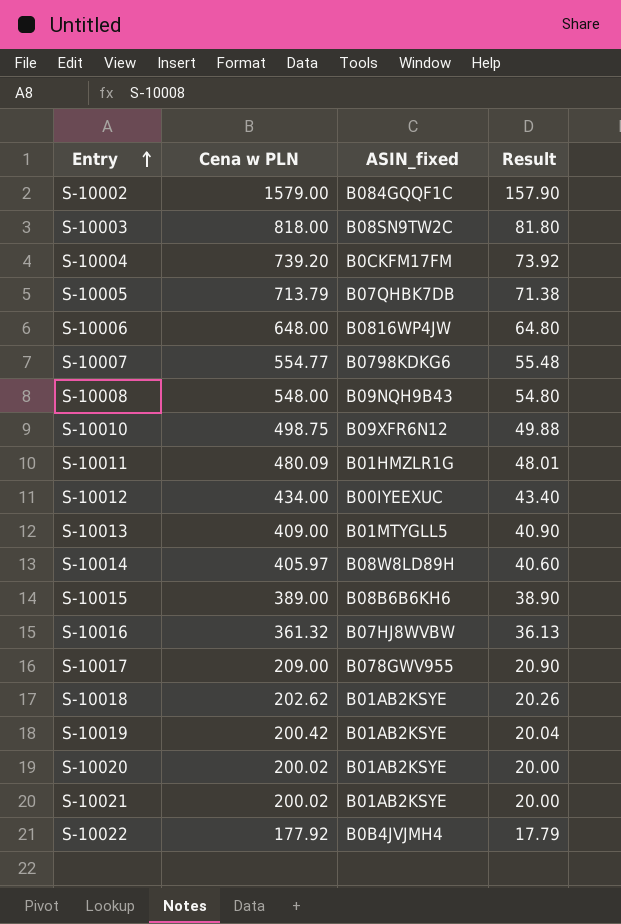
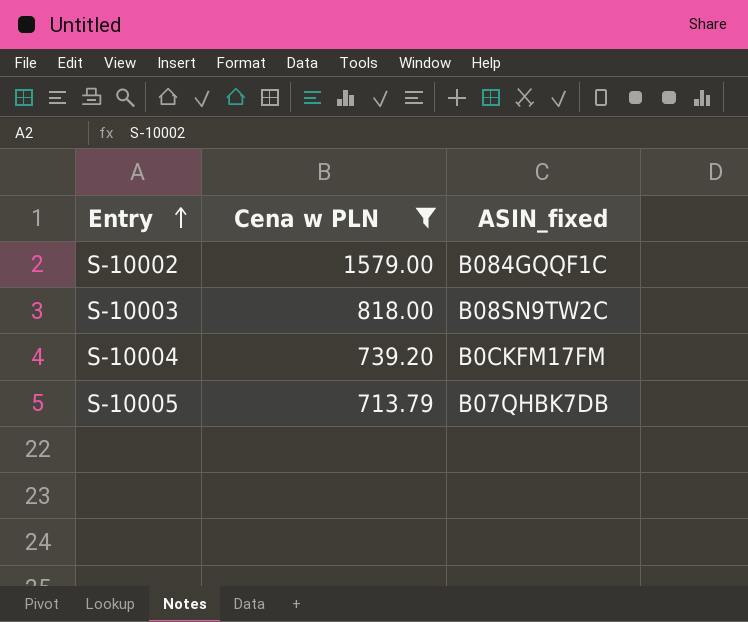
filter: none -> Cena w PLN >= 713.79
column Result | formula: [Cena w PLN] * 0.1 -> none

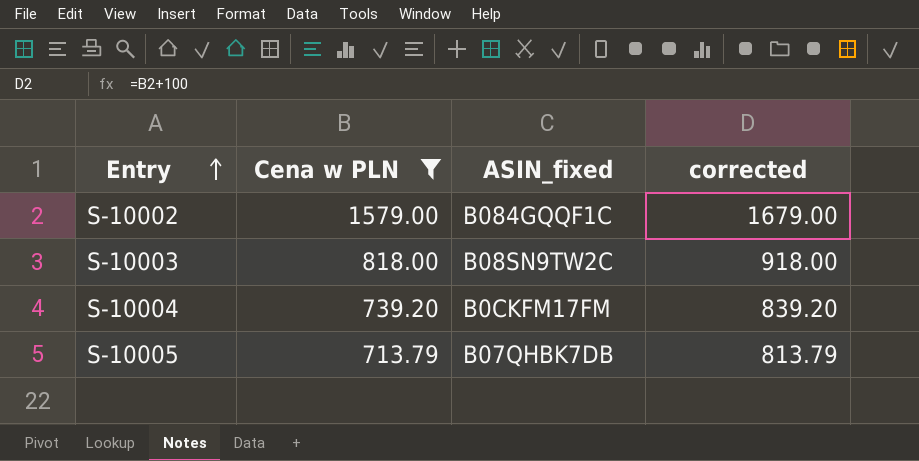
column corrected | formula: none -> [Cena w PLN] + 100

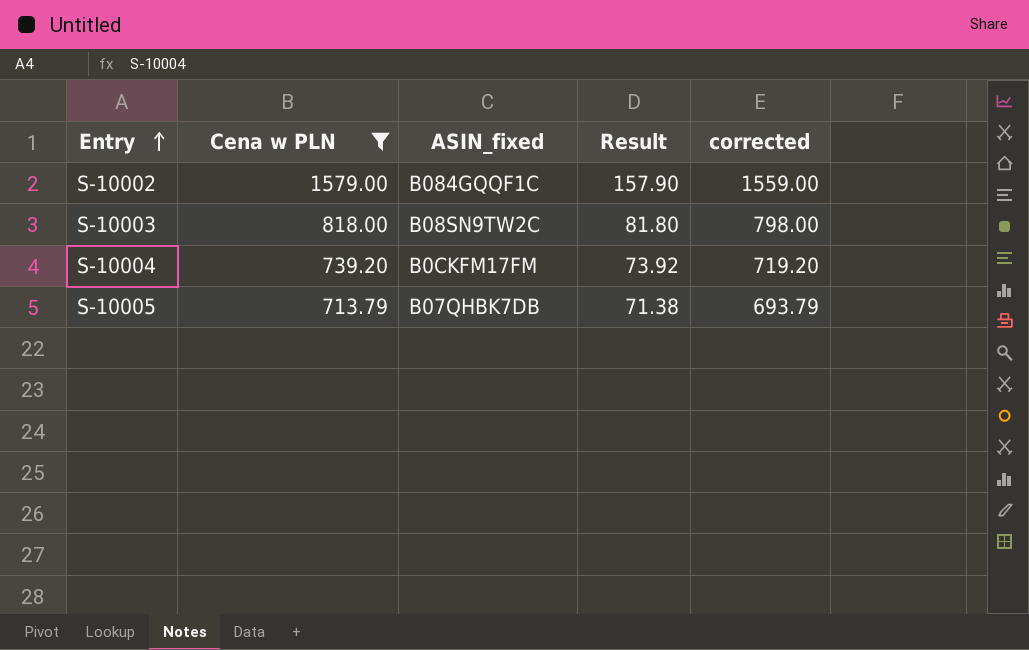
column Result | formula: none -> [Cena w PLN] * 0.1
column corrected | formula: [Cena w PLN] + 100 -> [Cena w PLN] - 20

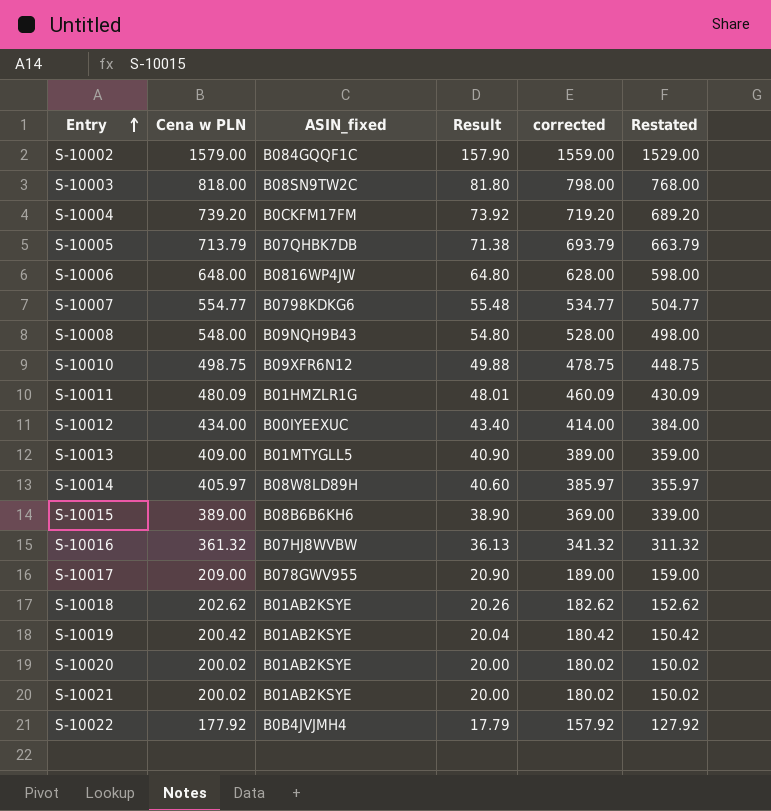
filter: Cena w PLN >= 713.79 -> none
column Restated | formula: none -> [Cena w PLN] - 50

